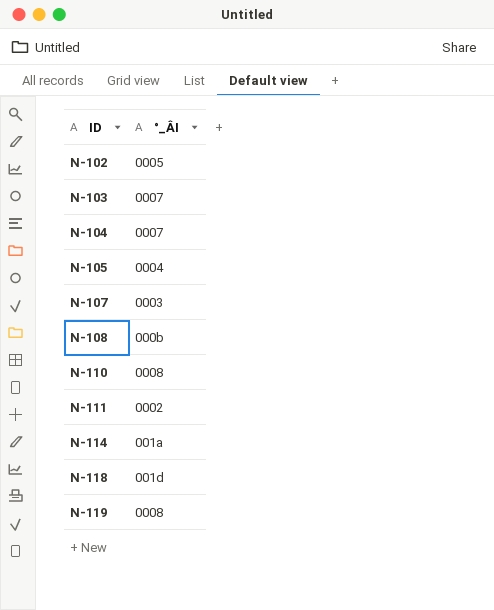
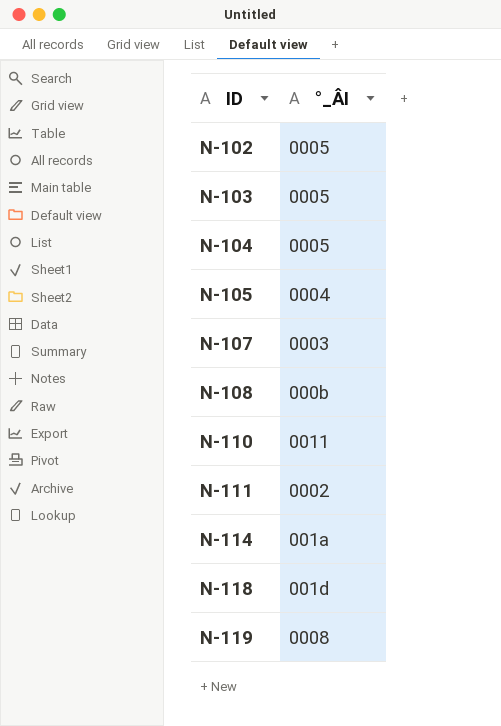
N-103 | °_ÂI: 0007 -> 0005
N-104 | °_ÂI: 0007 -> 0005
N-110 | °_ÂI: 0008 -> 0011

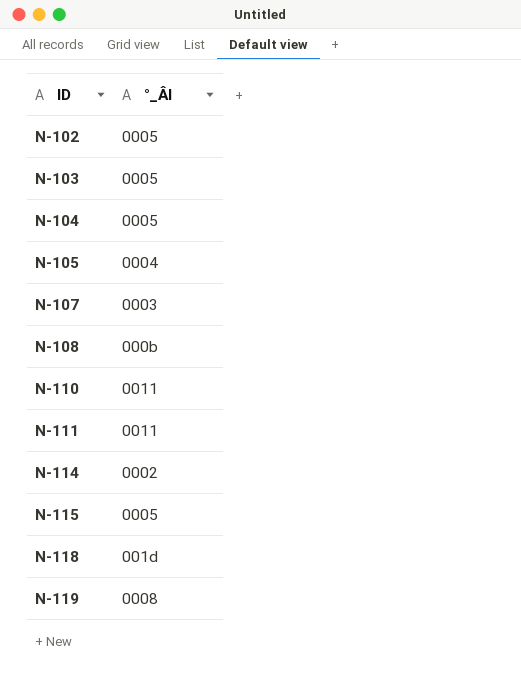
N-111 | °_ÂI: 0002 -> 0011
N-114 | °_ÂI: 001a -> 0002
row N-115: none -> 0005

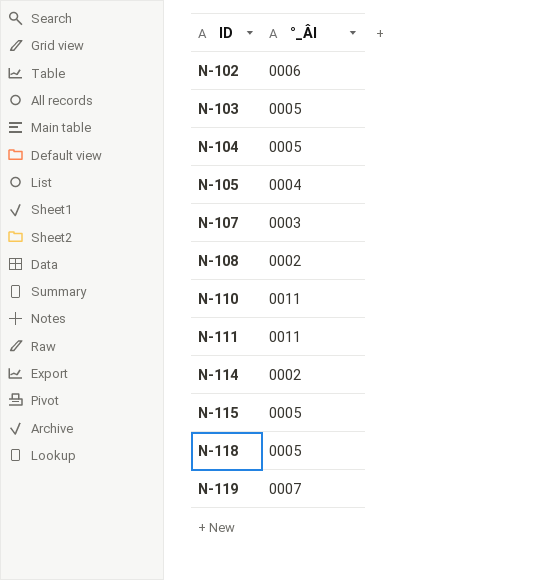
N-102 | °_ÂI: 0005 -> 0006
N-108 | °_ÂI: 000b -> 0002
N-118 | °_ÂI: 001d -> 0005
N-119 | °_ÂI: 0008 -> 0007

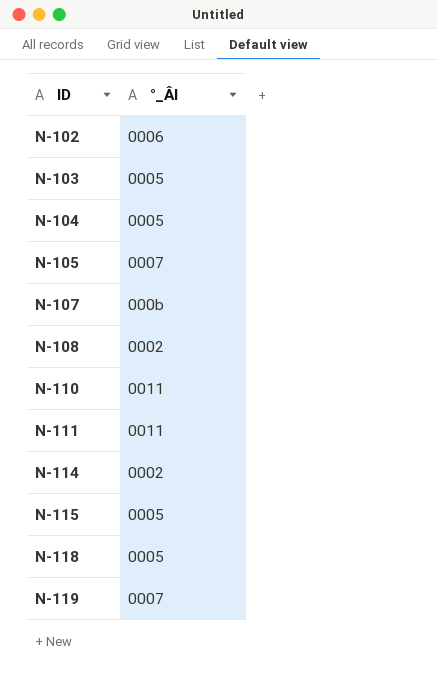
N-105 | °_ÂI: 0004 -> 0007
N-107 | °_ÂI: 0003 -> 000b

